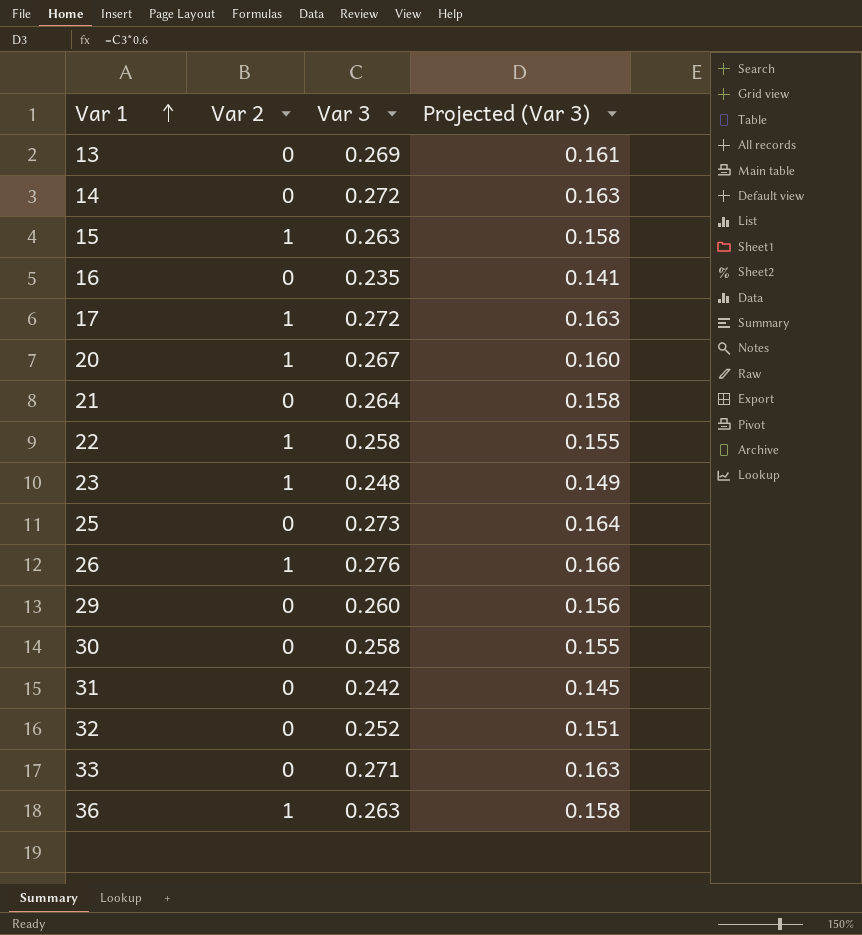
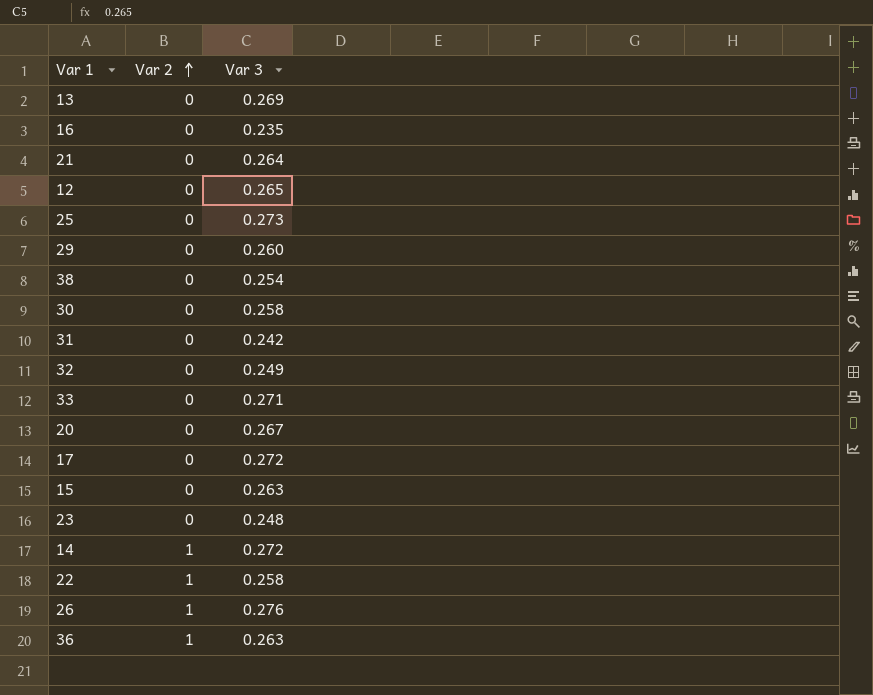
row order: Var 1 ascending -> Var 2 ascending
column Projected (Var 3) | formula: [Var 3] * 0.6 -> none
row 12: none -> 0 | 0.265
row 38: none -> 0 | 0.254
32 | Var 3: 0.252 -> 0.249
20 | Var 2: 1 -> 0
17 | Var 2: 1 -> 0
15 | Var 2: 1 -> 0
23 | Var 2: 1 -> 0
14 | Var 2: 0 -> 1

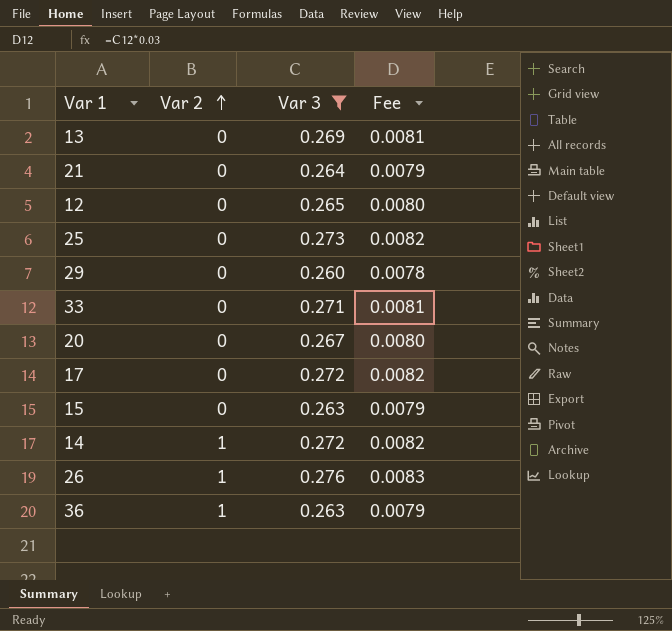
filter: none -> Var 3 >= 0.260
column Fee | formula: none -> [Var 3] * 0.03

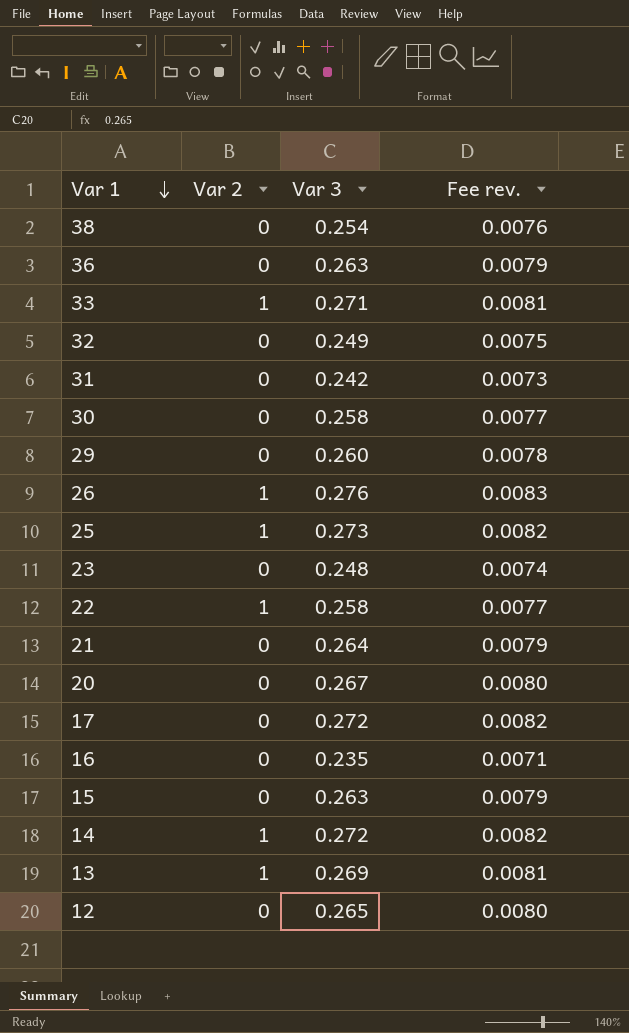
filter: Var 3 >= 0.260 -> none
row order: Var 2 ascending -> Var 1 descending
column name: Fee -> Fee rev.
36 | Var 2: 1 -> 0
33 | Var 2: 0 -> 1
25 | Var 2: 0 -> 1
13 | Var 2: 0 -> 1

